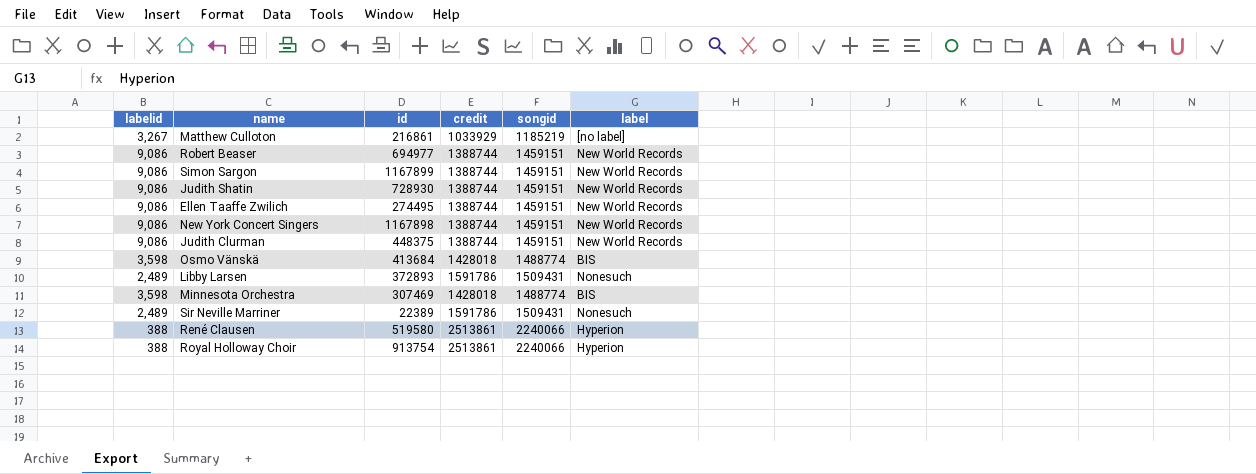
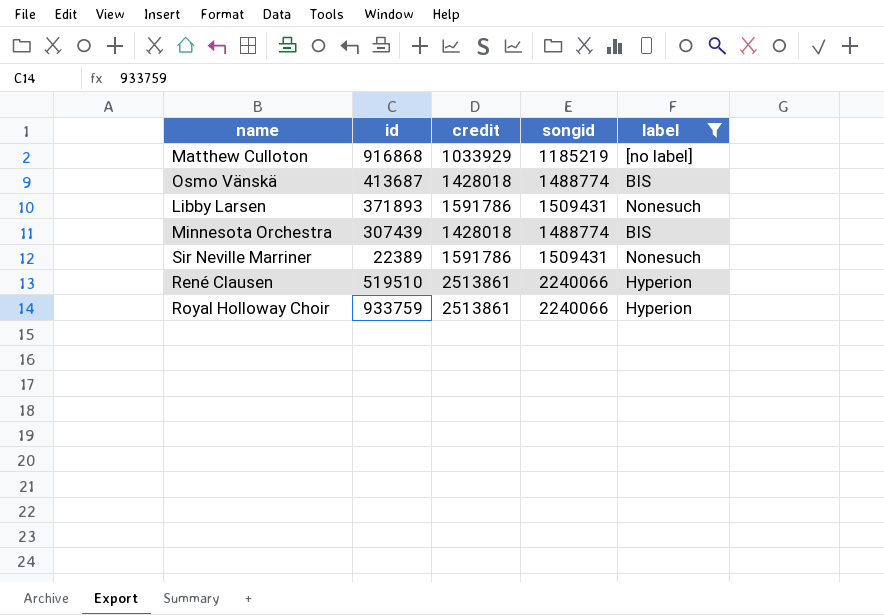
filter: none -> label != New World Records
column labelid | position: 1 -> none
Matthew Culloton | id: 216861 -> 916868
Osmo Vänskä | id: 413684 -> 413687
Libby Larsen | id: 372893 -> 371893
Minnesota Orchestra | id: 307469 -> 307439
René Clausen | id: 519580 -> 519510
Royal Holloway Choir | id: 913754 -> 933759

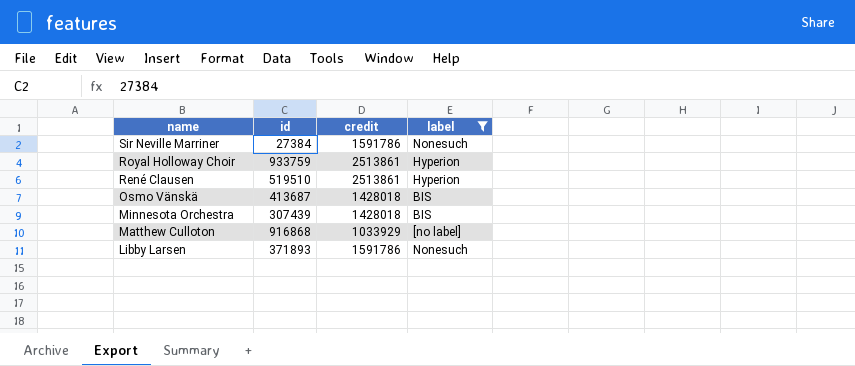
row order: none -> name descending
column songid | position: 4 -> none
Sir Neville Marriner | id: 22389 -> 27384

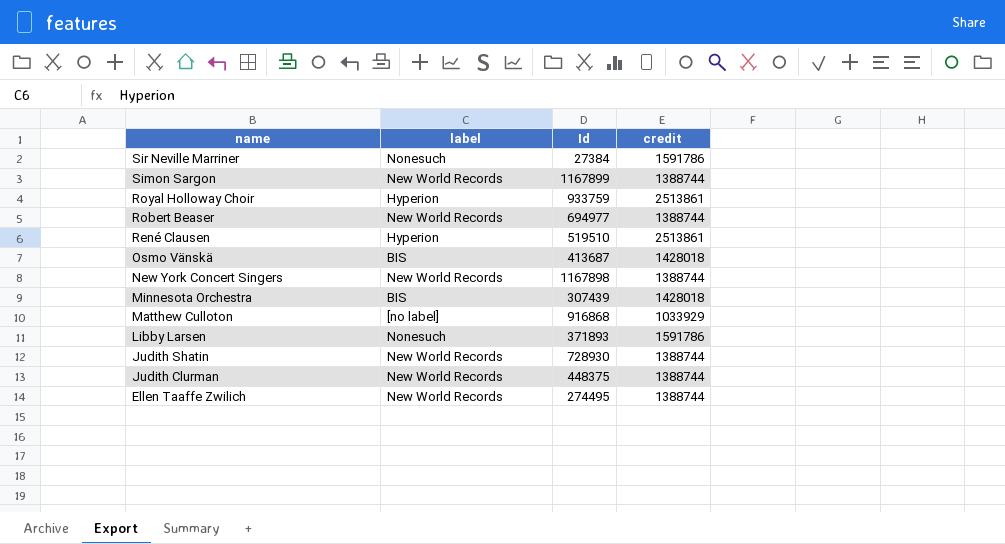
filter: label != New World Records -> none
column label | position: 4 -> 2
column name: id -> Id

